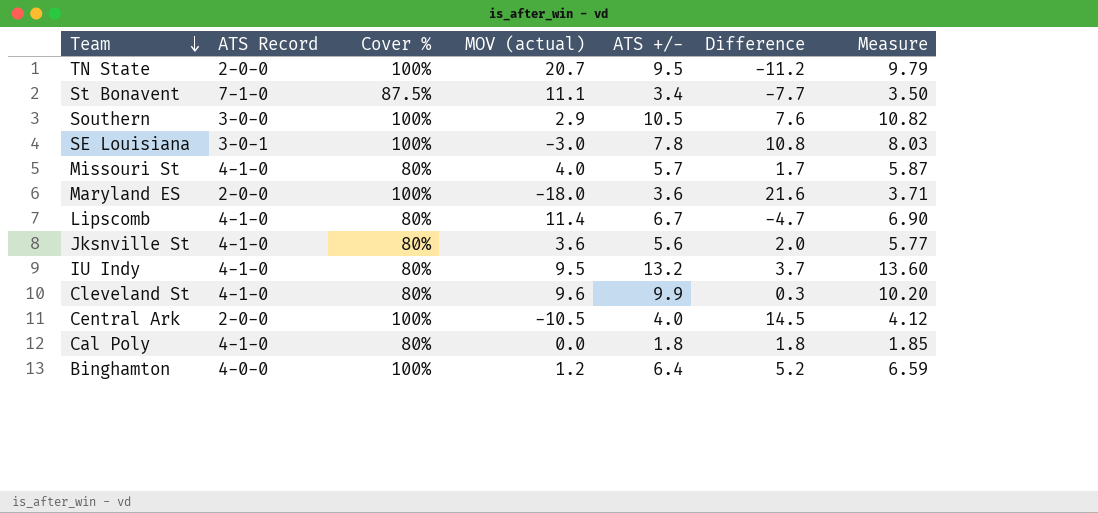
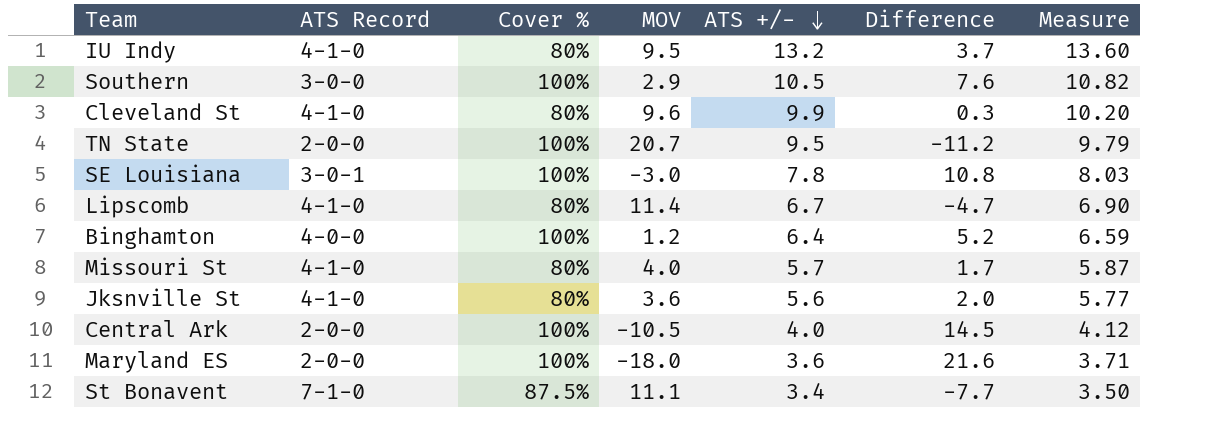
row order: Team descending -> ATS +/- descending
column name: MOV (actual) -> MOV
row Cal Poly: 4-1-0 | 80% | 0.0 | 1.8 | 1.8 | 1.85 -> none

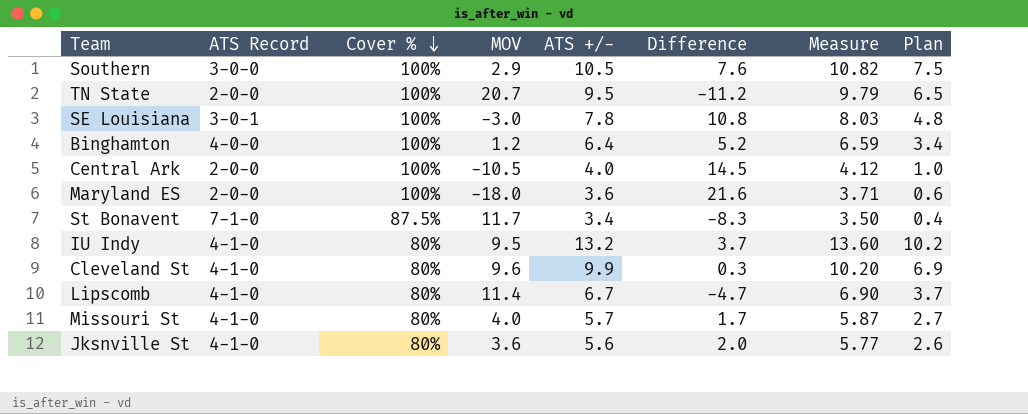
row order: ATS +/- descending -> Cover % descending
column Plan | formula: none -> [ATS +/-] - 3
St Bonavent | MOV: 11.1 -> 11.7
St Bonavent | Difference: -7.7 -> -8.3

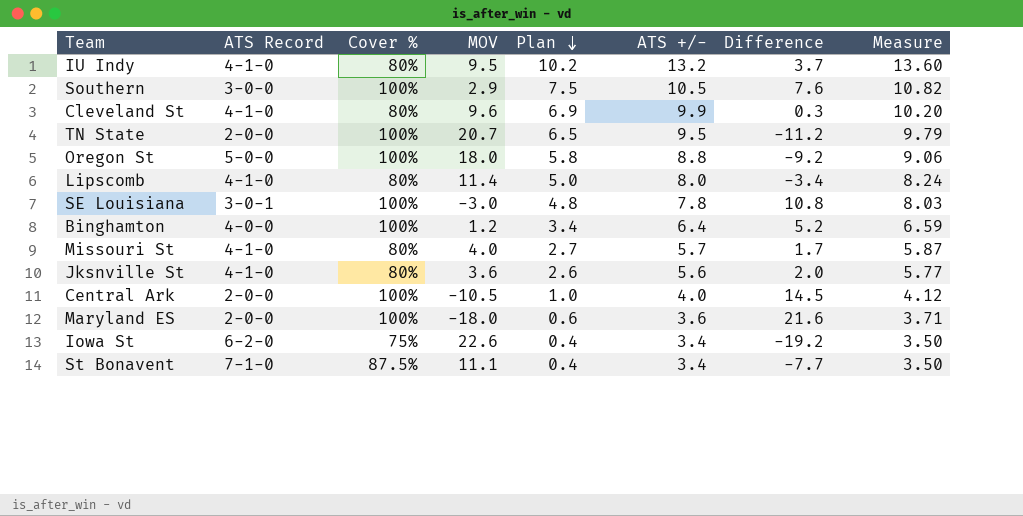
row order: Cover % descending -> Plan descending
column Plan | position: 8 -> 5
row Oregon St: none -> 5-0-0 | 100% | 18.0 | 5.8 | 8.8 | -9.2 | 9.06
Lipscomb | Plan: 3.7 -> 5.0
Lipscomb | ATS +/-: 6.7 -> 8.0
Lipscomb | Difference: -4.7 -> -3.4
Lipscomb | Measure: 6.90 -> 8.24
row Iowa St: none -> 6-2-0 | 75% | 22.6 | 0.4 | 3.4 | -19.2 | 3.50
St Bonavent | MOV: 11.7 -> 11.1
St Bonavent | Difference: -8.3 -> -7.7

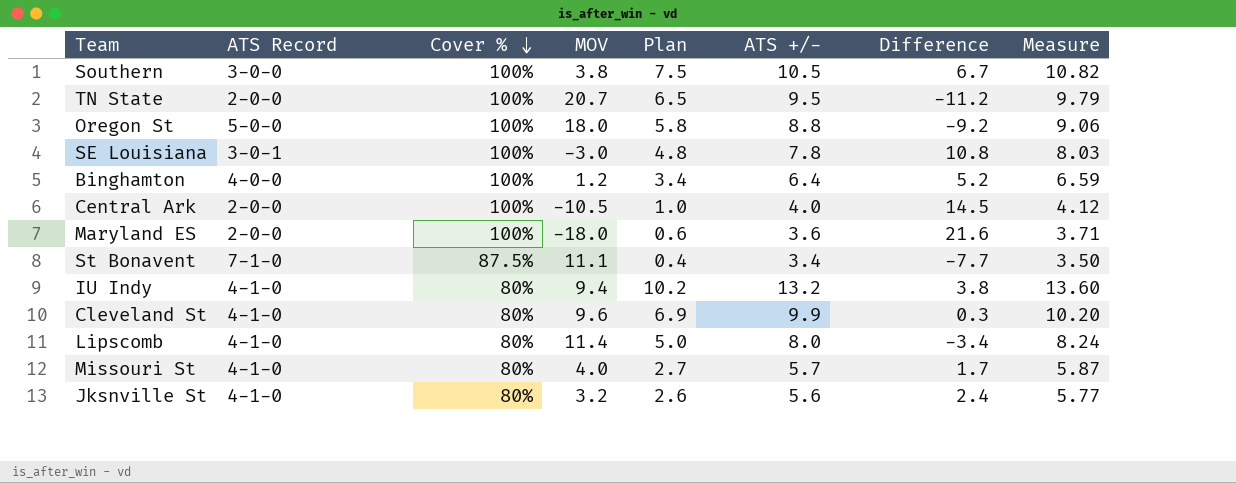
row order: Plan descending -> Cover % descending
row Iowa St: 6-2-0 | 75% | 22.6 | 0.4 | 3.4 | -19.2 | 3.50 -> none
Southern | MOV: 2.9 -> 3.8
Southern | Difference: 7.6 -> 6.7
IU Indy | MOV: 9.5 -> 9.4
IU Indy | Difference: 3.7 -> 3.8
Jksnville St | MOV: 3.6 -> 3.2
Jksnville St | Difference: 2.0 -> 2.4

